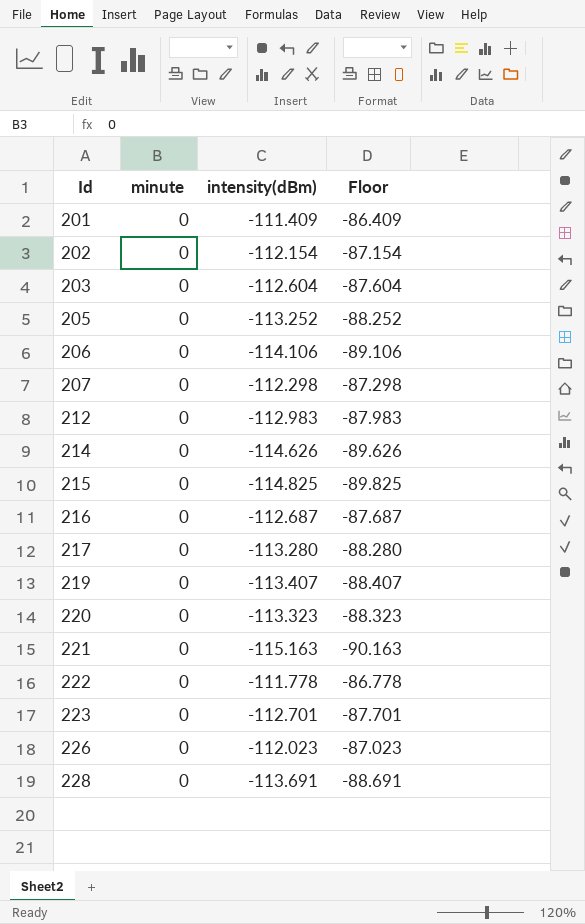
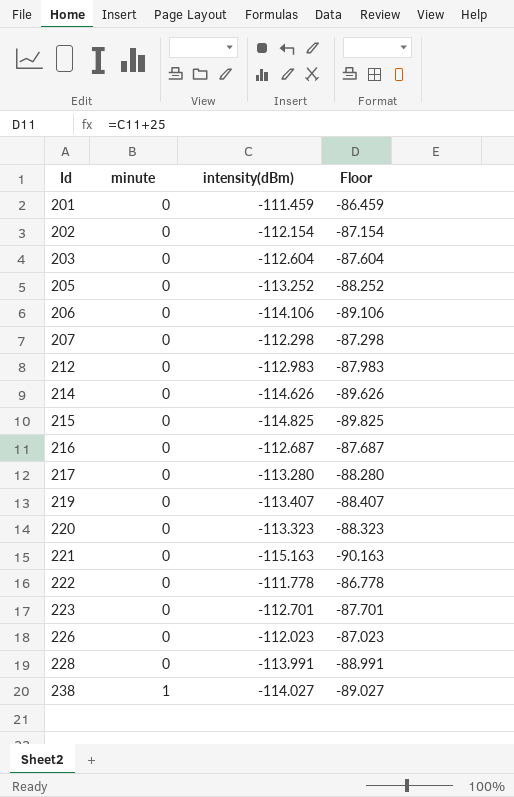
201 | intensity(dBm): -111.409 -> -111.459
201 | Floor: -86.409 -> -86.459
228 | intensity(dBm): -113.691 -> -113.991
228 | Floor: -88.691 -> -88.991
row 238: none -> 1 | -114.027 | -89.027

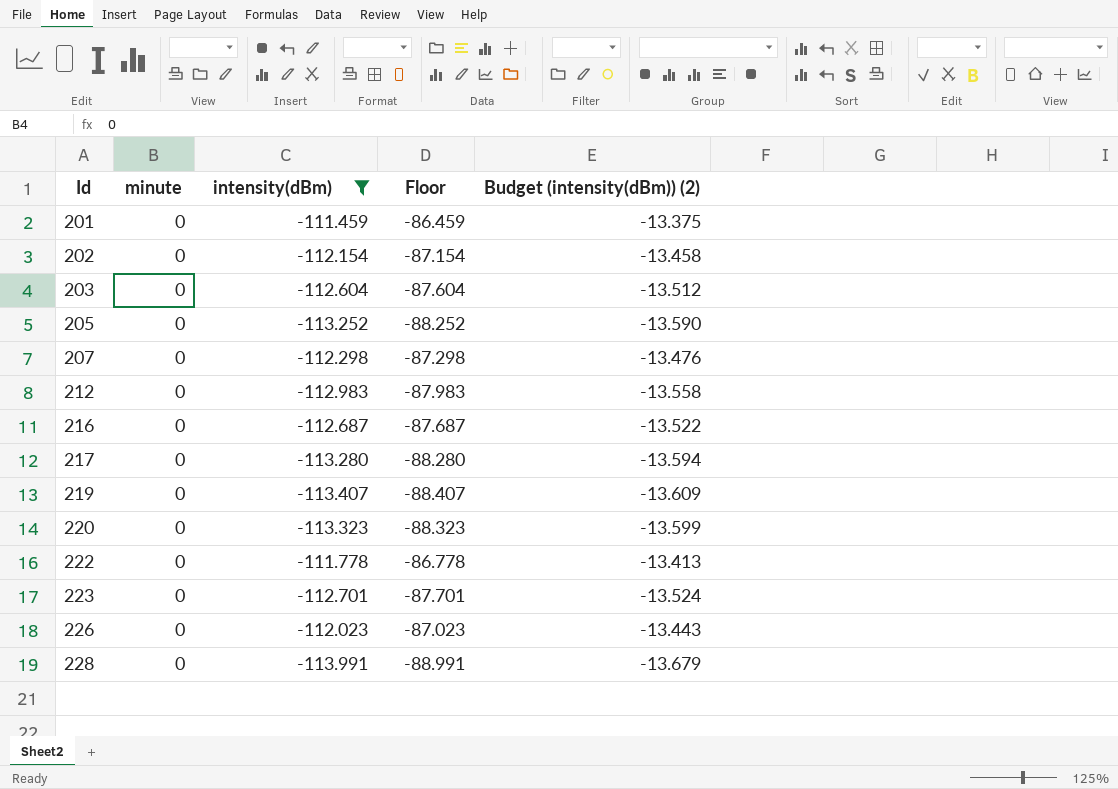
filter: none -> intensity(dBm) >= -113.991
column Budget (intensity(dBm)) (2) | formula: none -> [intensity(dBm)] * 0.12

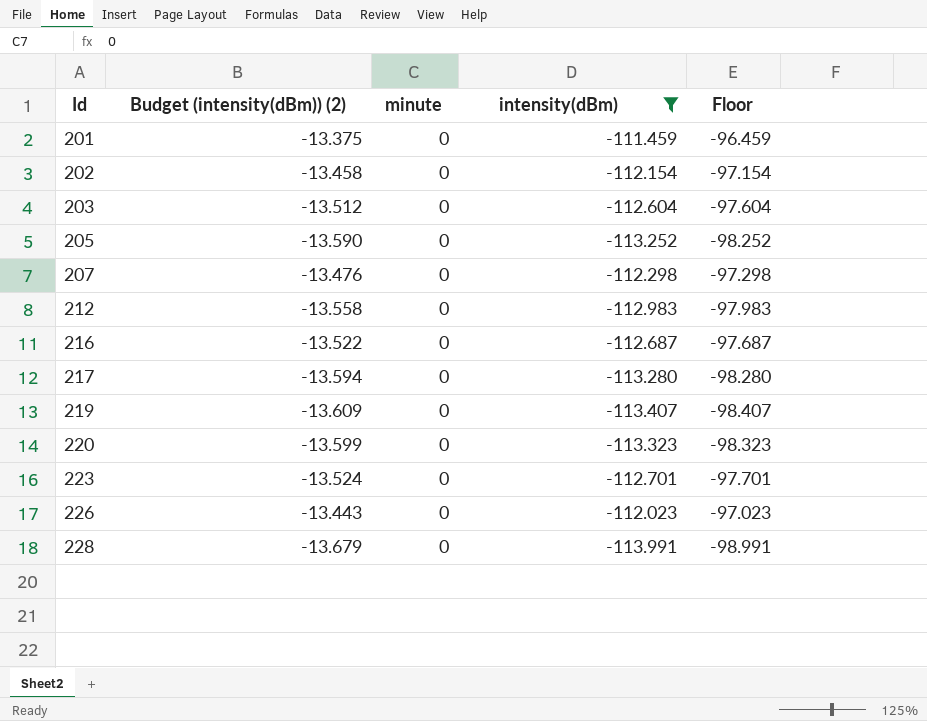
column Budget (intensity(dBm)) (2) | position: 5 -> 2
column Floor | formula: [intensity(dBm)] + 25 -> [intensity(dBm)] + 15
row 222: 0 | -111.778 | -86.778 | -13.413 -> none

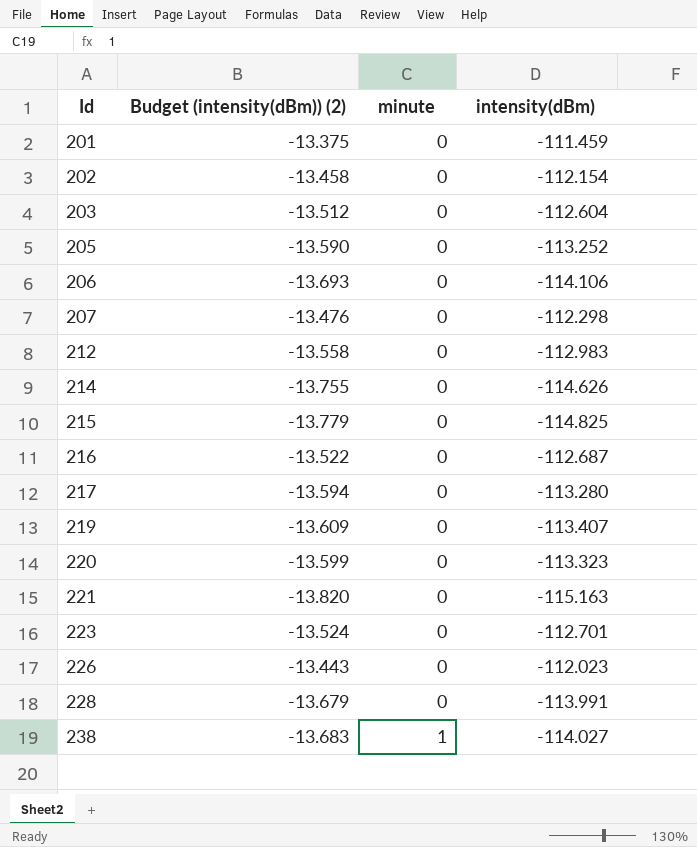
filter: intensity(dBm) >= -113.991 -> none
column Floor | formula: [intensity(dBm)] + 15 -> none

